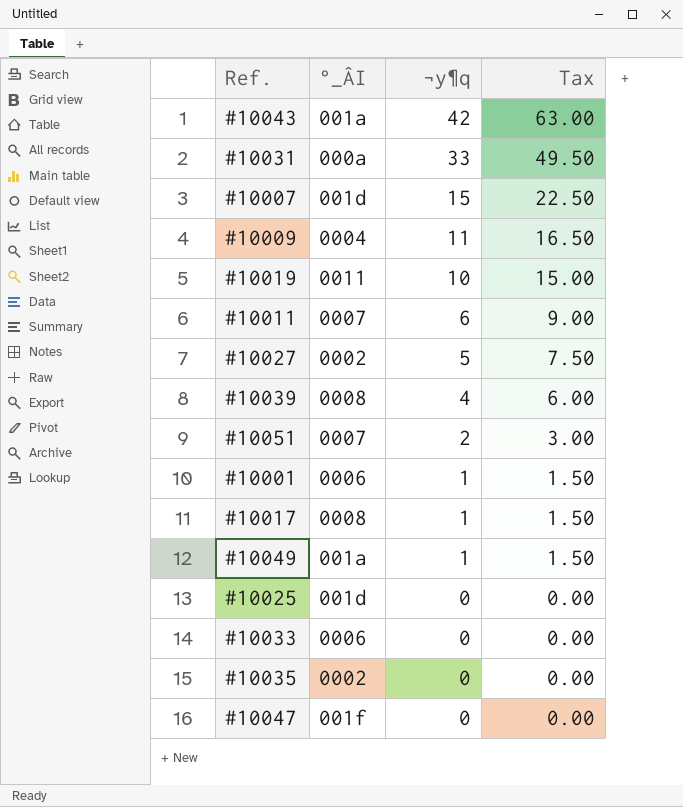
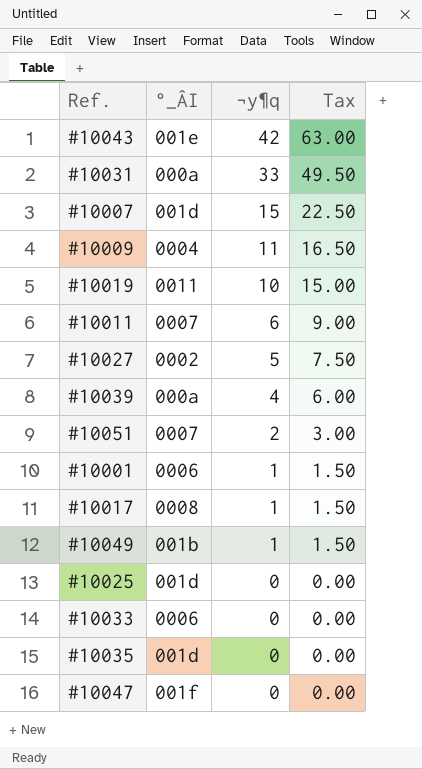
#10043 | °_ÂI: 001a -> 001e
#10039 | °_ÂI: 0008 -> 000a
#10049 | °_ÂI: 001a -> 001b
#10035 | °_ÂI: 0002 -> 001d

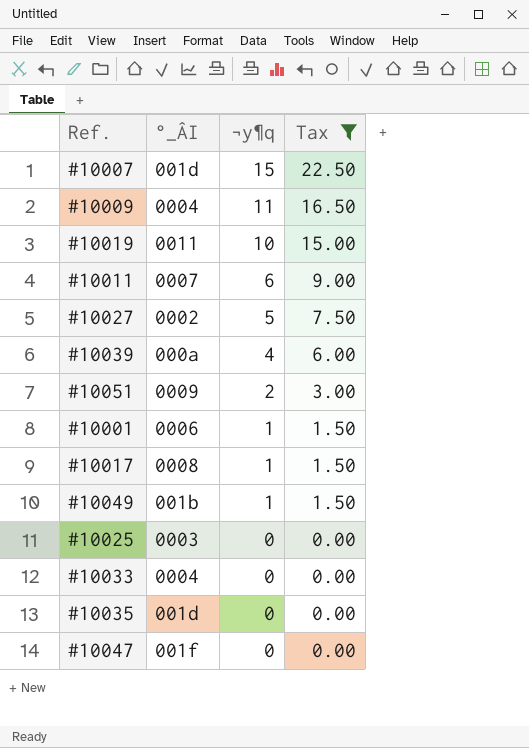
filter: none -> Tax <= 22.50
#10051 | °_ÂI: 0007 -> 0009
#10025 | °_ÂI: 001d -> 0003
#10033 | °_ÂI: 0006 -> 0004

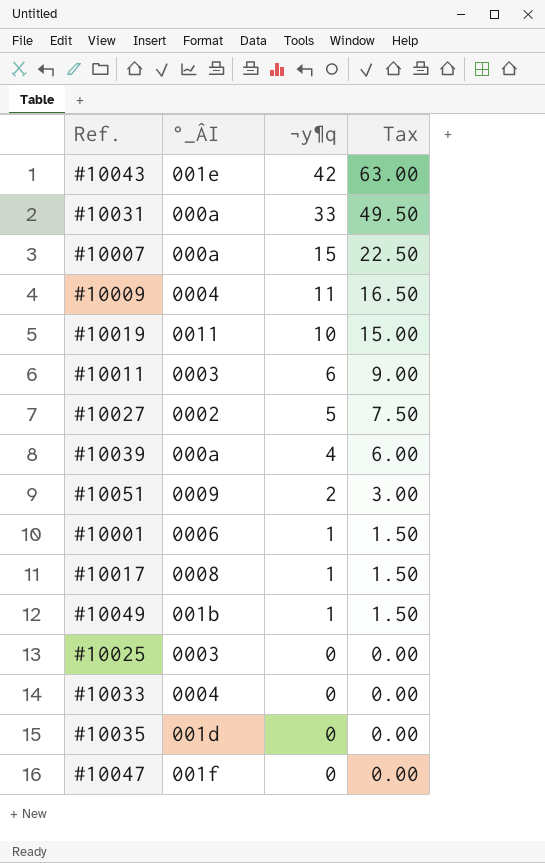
filter: Tax <= 22.50 -> none
#10007 | °_ÂI: 001d -> 000a
#10011 | °_ÂI: 0007 -> 0003

